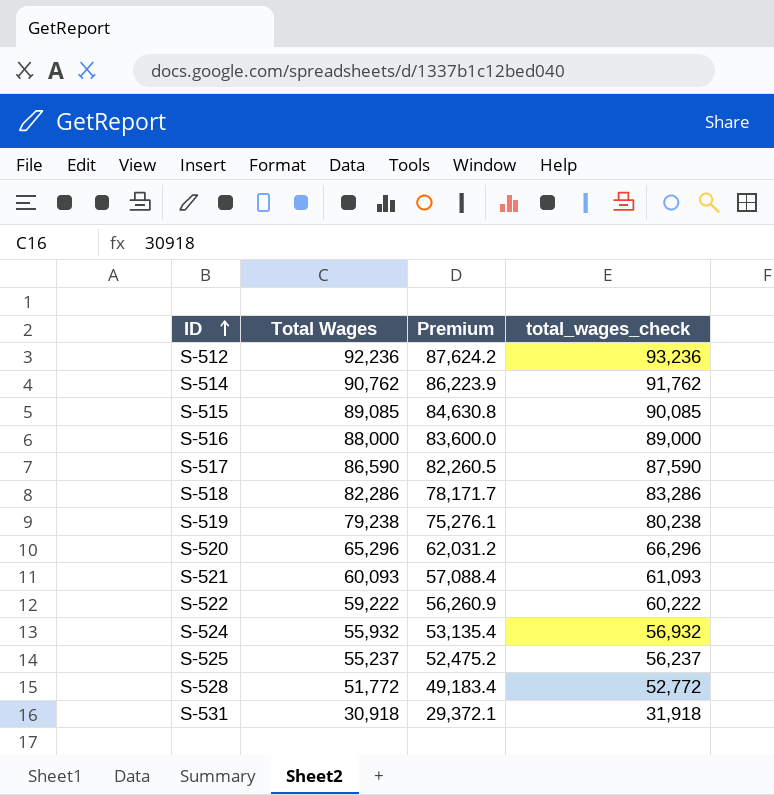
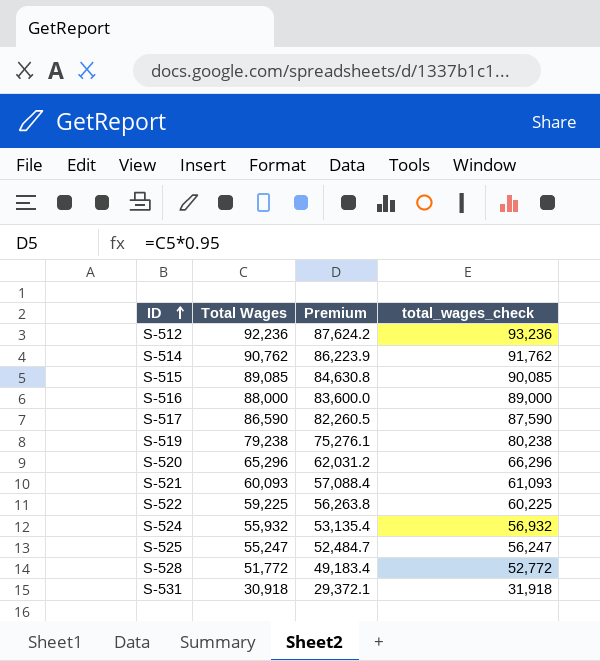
row S-518: 82,286 | 78,171.7 | 83,286 -> none
S-522 | Total Wages: 59,222 -> 59,225
S-522 | Premium: 56,260.9 -> 56,263.8
S-522 | total_wages_check: 60,222 -> 60,225
S-525 | Total Wages: 55,237 -> 55,247
S-525 | Premium: 52,475.2 -> 52,484.7
S-525 | total_wages_check: 56,237 -> 56,247

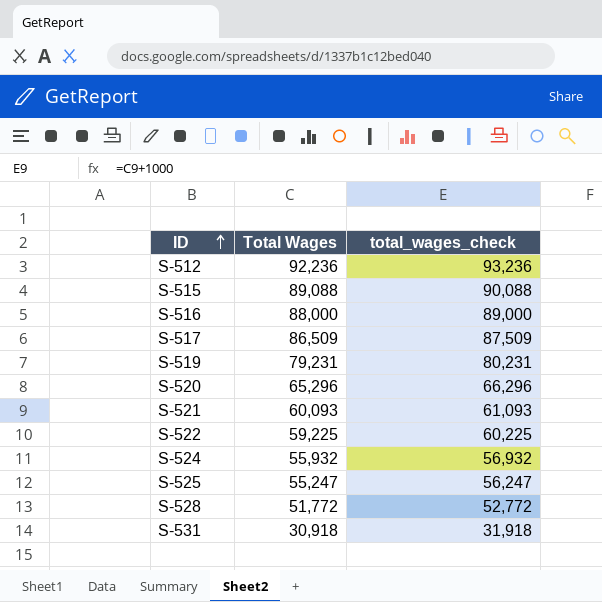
column Premium | formula: [Total Wages] * 0.95 -> none
row S-514: 90,762 | 86,223.9 | 91,762 -> none
S-515 | Total Wages: 89,085 -> 89,088
S-515 | total_wages_check: 90,085 -> 90,088
S-517 | Total Wages: 86,590 -> 86,509
S-517 | total_wages_check: 87,590 -> 87,509
S-519 | Total Wages: 79,238 -> 79,231
S-519 | total_wages_check: 80,238 -> 80,231

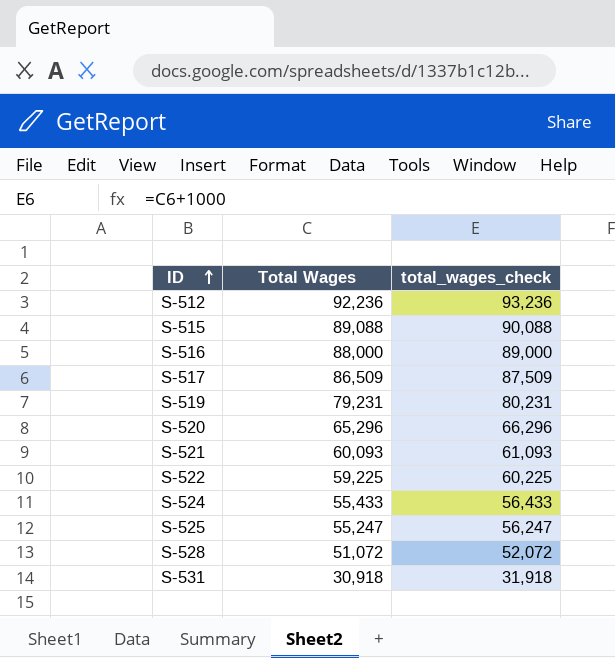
S-524 | Total Wages: 55,932 -> 55,433
S-524 | total_wages_check: 56,932 -> 56,433
S-528 | Total Wages: 51,772 -> 51,072
S-528 | total_wages_check: 52,772 -> 52,072

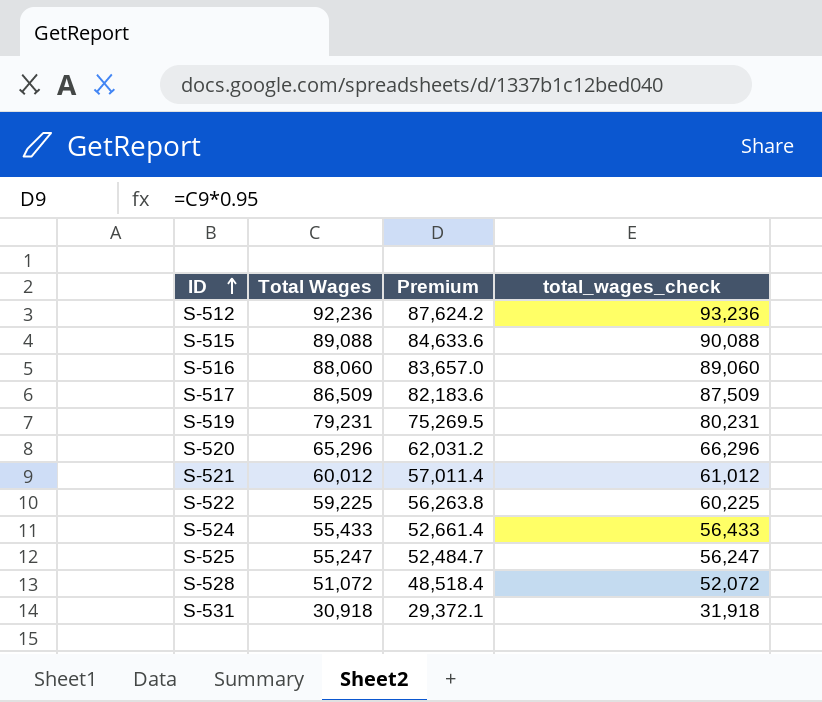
column Premium | formula: none -> [Total Wages] * 0.95
S-516 | Total Wages: 88,000 -> 88,060
S-516 | total_wages_check: 89,000 -> 89,060
S-521 | Total Wages: 60,093 -> 60,012
S-521 | total_wages_check: 61,093 -> 61,012

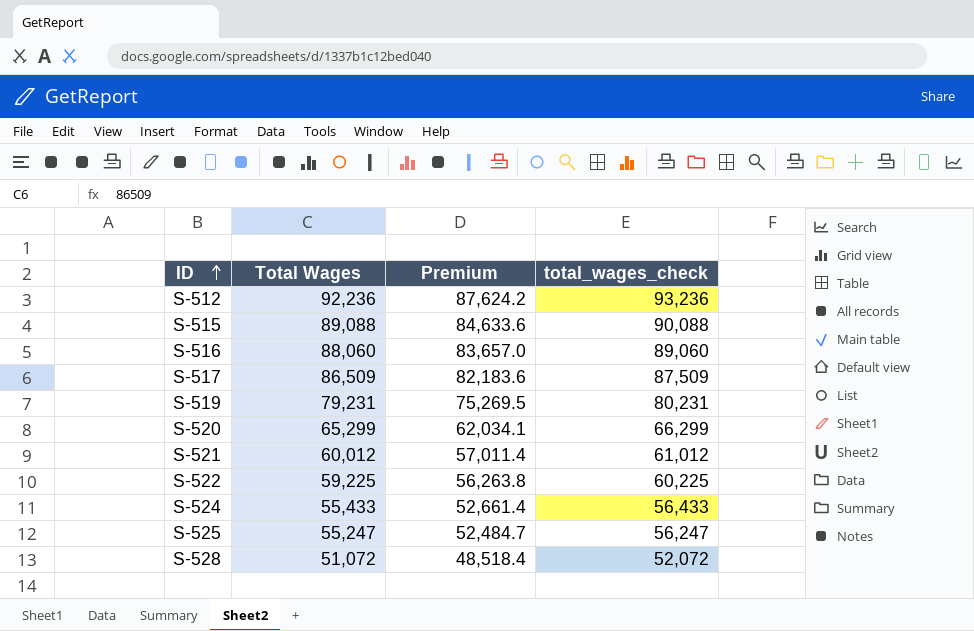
row S-531: 30,918 | 29,372.1 | 31,918 -> none
S-520 | Total Wages: 65,296 -> 65,299
S-520 | Premium: 62,031.2 -> 62,034.1
S-520 | total_wages_check: 66,296 -> 66,299

